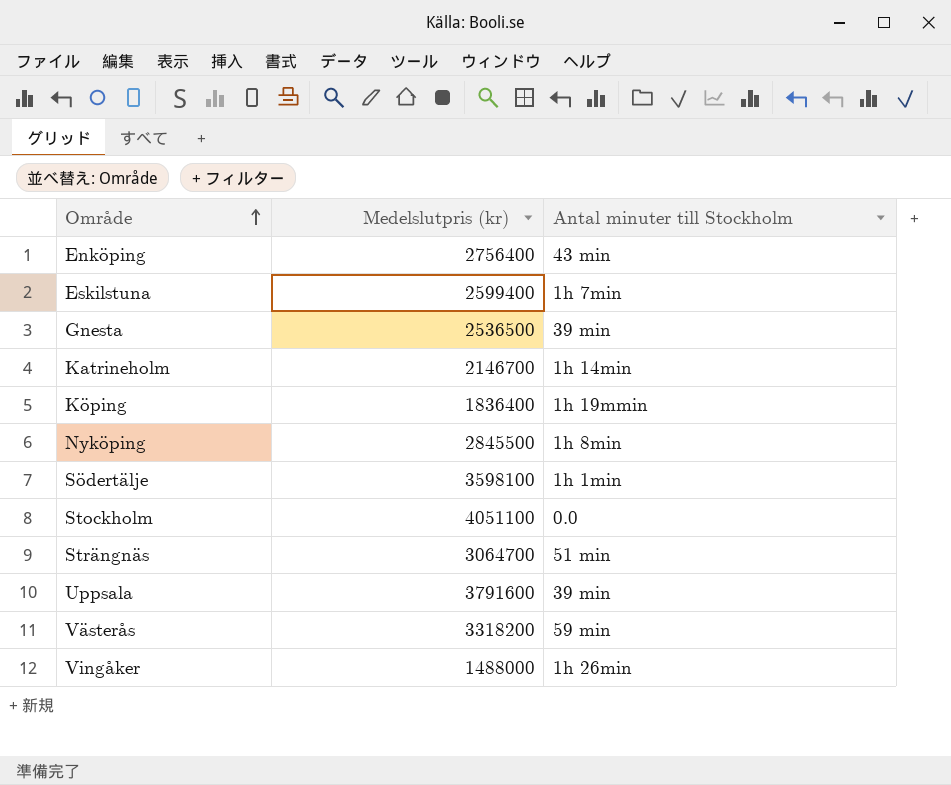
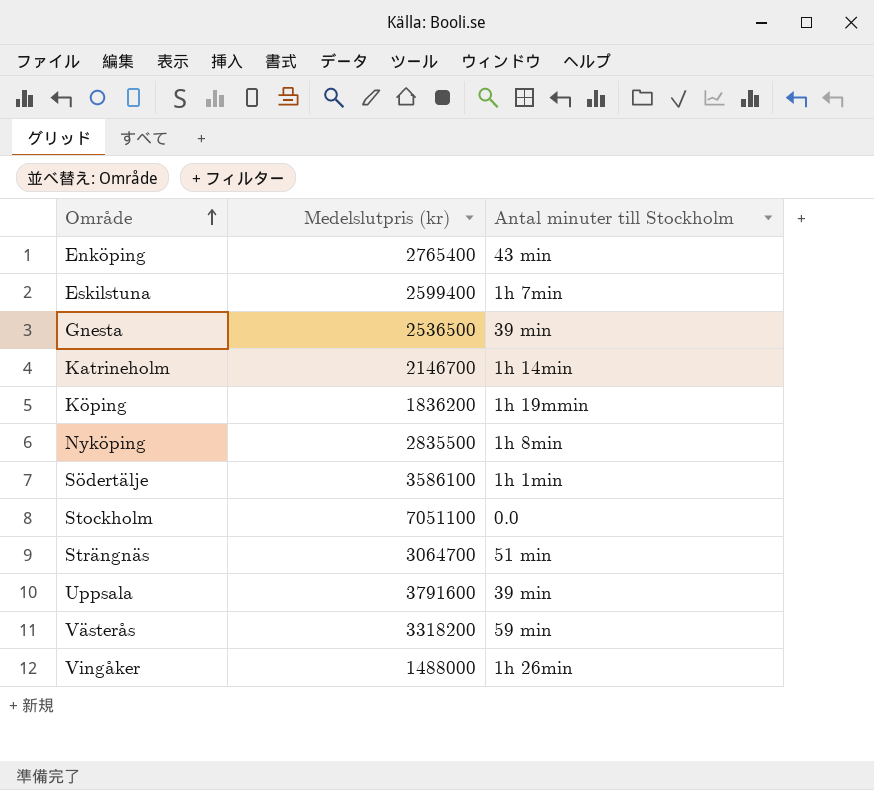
Enköping | Medelslutpris (kr): 2756400 -> 2765400
Köping | Medelslutpris (kr): 1836400 -> 1836200
Nyköping | Medelslutpris (kr): 2845500 -> 2835500
Södertälje | Medelslutpris (kr): 3598100 -> 3586100
Stockholm | Medelslutpris (kr): 4051100 -> 7051100

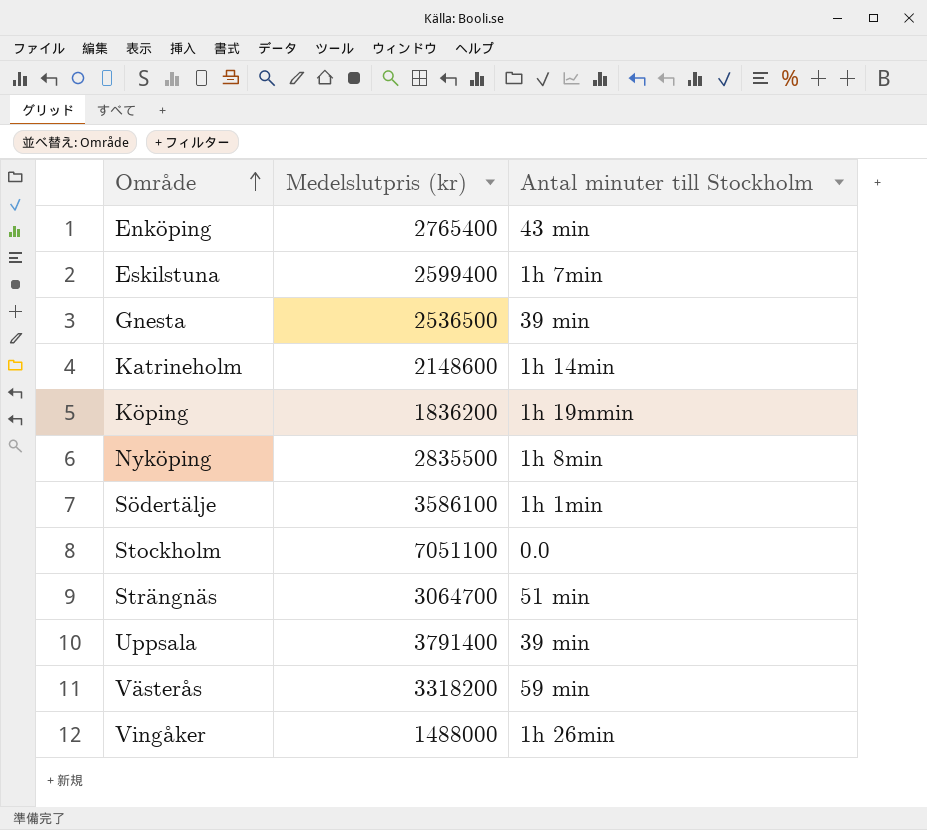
Katrineholm | Medelslutpris (kr): 2146700 -> 2148600
Uppsala | Medelslutpris (kr): 3791600 -> 3791400

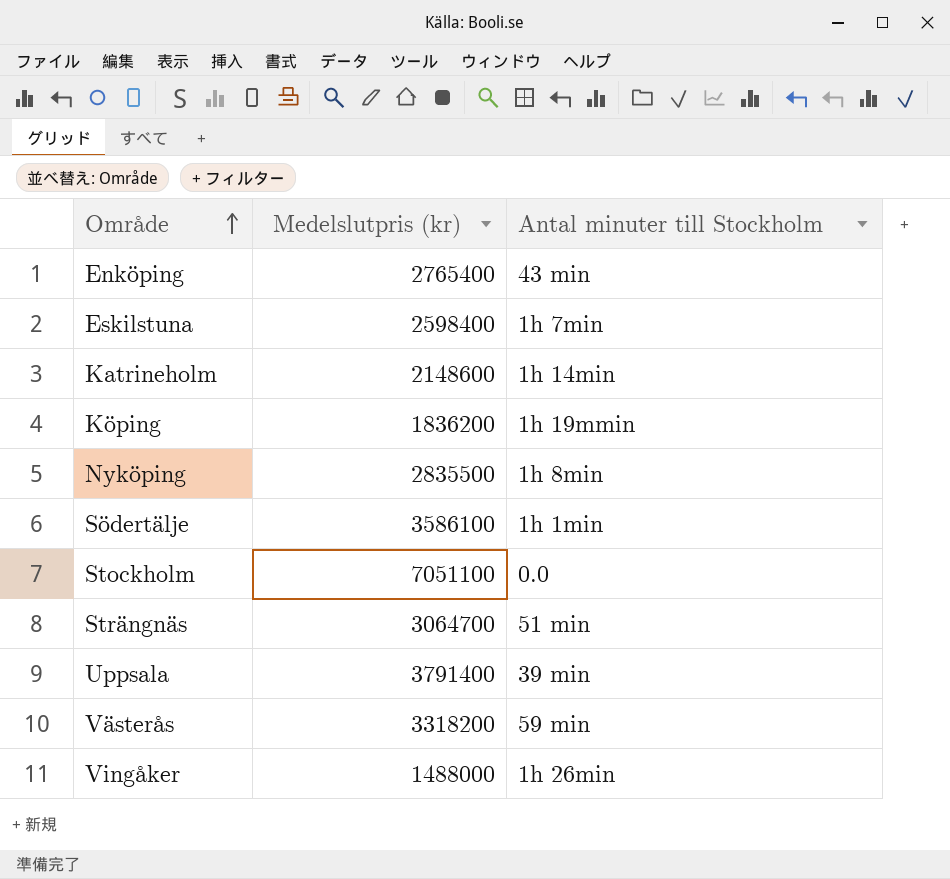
row Gnesta: 2536500 | 39 min -> none
Eskilstuna | Medelslutpris (kr): 2599400 -> 2598400

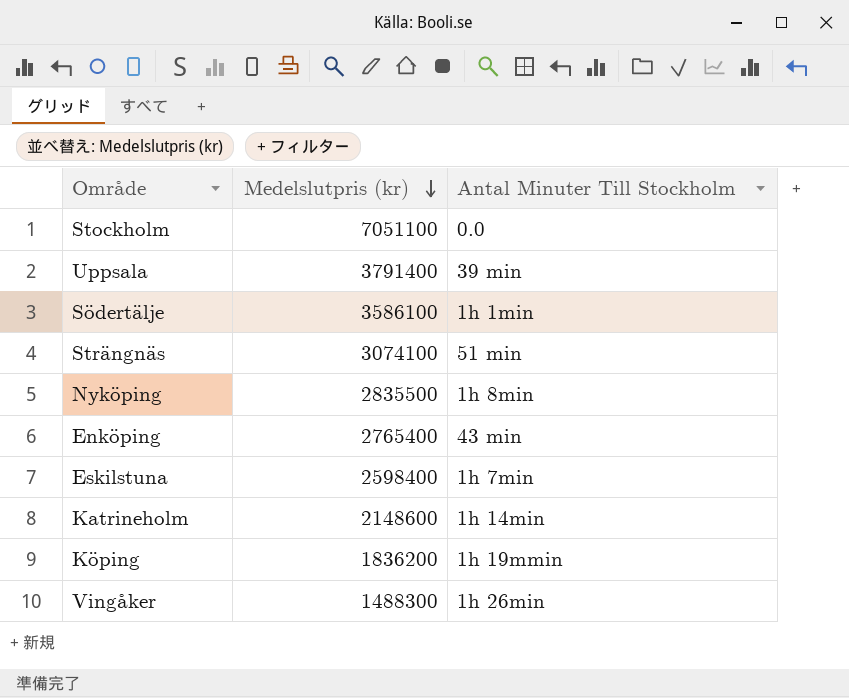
row order: Område ascending -> Medelslutpris (kr) descending
column name: Antal minuter till Stockholm -> Antal Minuter Till Stockholm
row Västerås: 3318200 | 59 min -> none
Strängnäs | Medelslutpris (kr): 3064700 -> 3074100
Vingåker | Medelslutpris (kr): 1488000 -> 1488300

